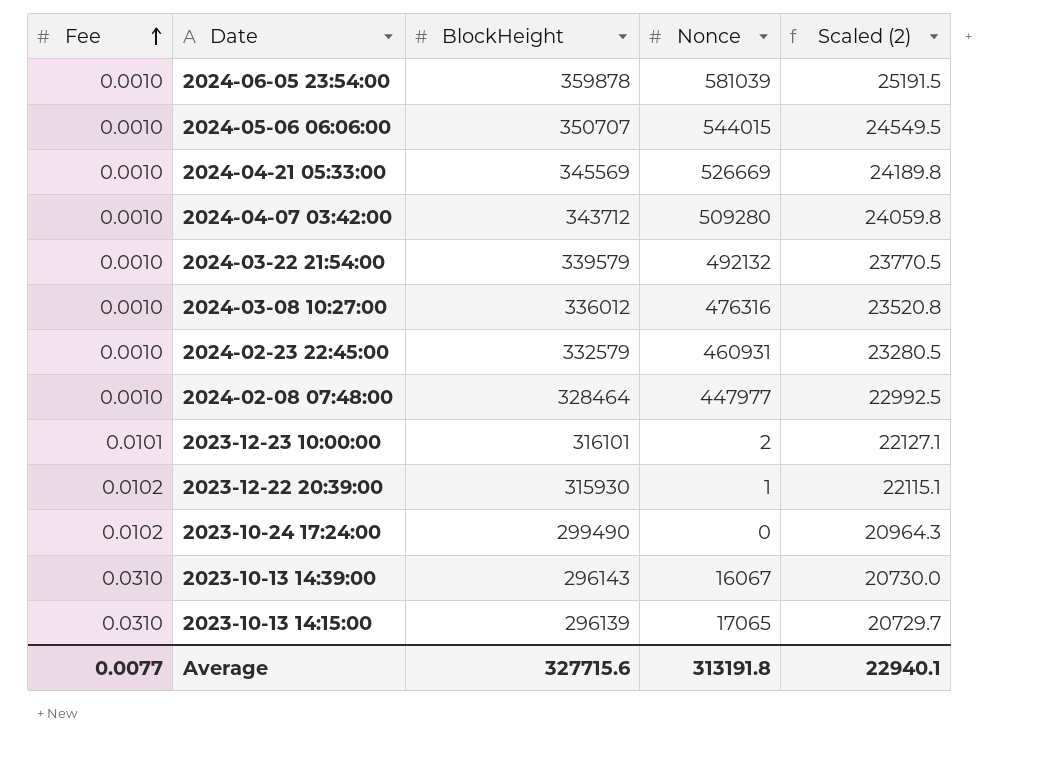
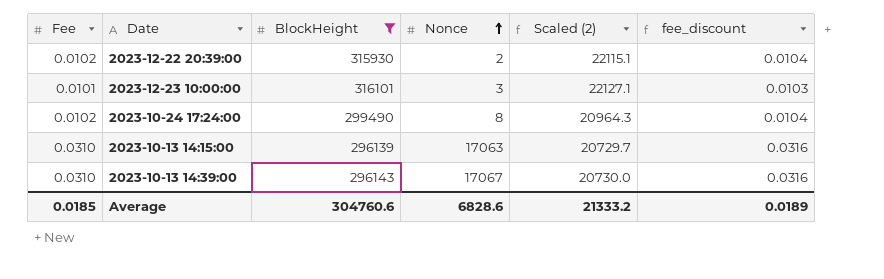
filter: none -> BlockHeight <= 316101
row order: Fee ascending -> Nonce ascending
column fee_discount | formula: none -> [Fee] * 1.02
2023-12-22 20:39:00 | Nonce: 1 -> 2
2023-12-23 10:00:00 | Nonce: 2 -> 3
2023-10-24 17:24:00 | Nonce: 0 -> 8
2023-10-13 14:15:00 | Nonce: 17065 -> 17063
2023-10-13 14:39:00 | Nonce: 16067 -> 17067
Average | Fee: 0.0077 -> 0.0185
Average | BlockHeight: 327715.6 -> 304760.6
Average | Nonce: 313191.8 -> 6828.6
Average | Scaled (2): 22940.1 -> 21333.2

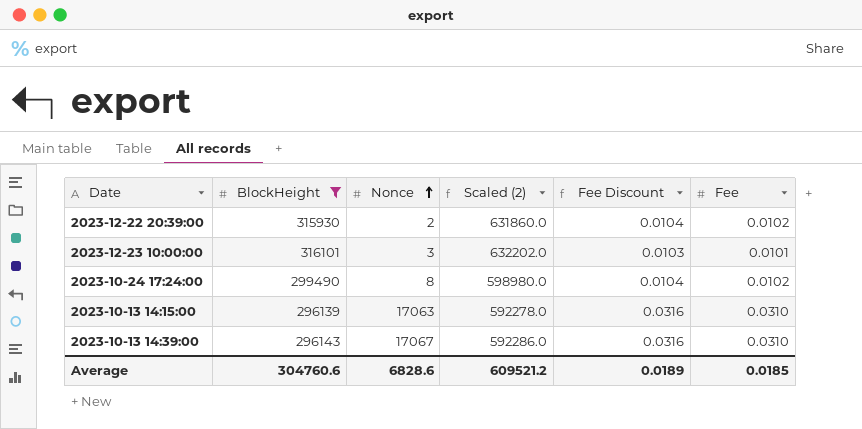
column Scaled (2) | formula: [BlockHeight] * 0.07 -> [BlockHeight] * 2
column name: fee_discount -> Fee Discount
column Fee | position: 1 -> 6
Average | Scaled (2): 21333.2 -> 609521.2

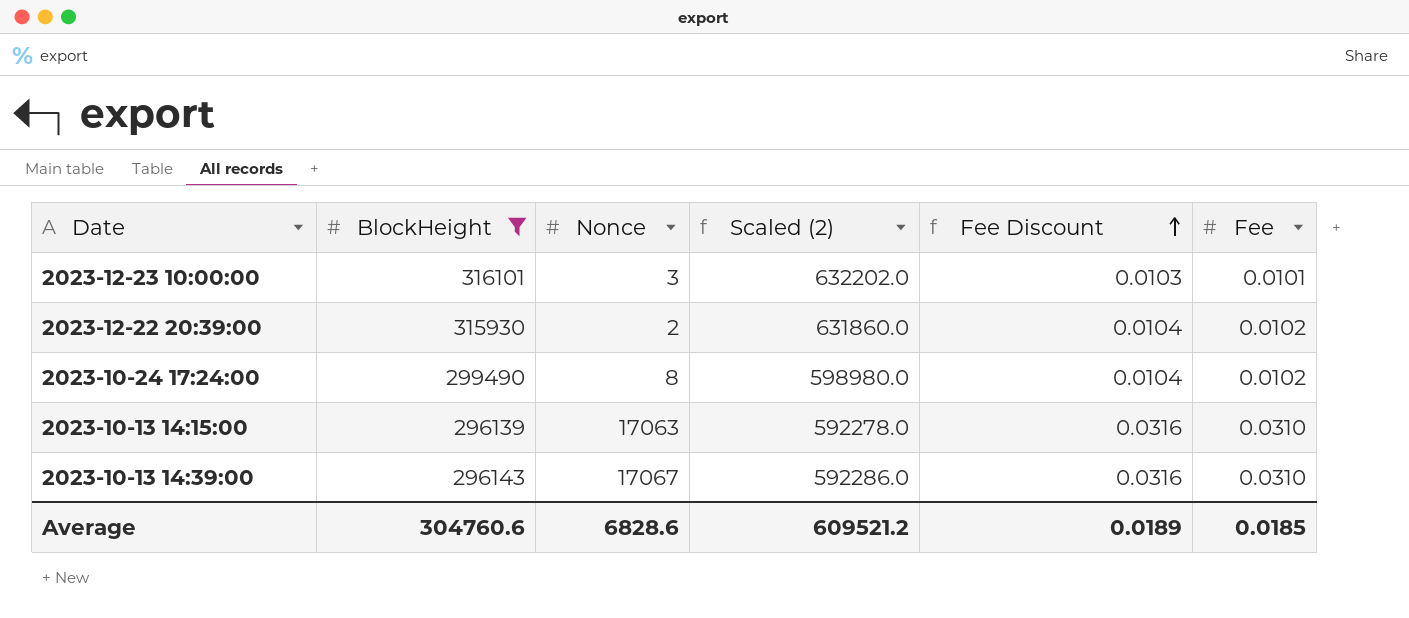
row order: Nonce ascending -> Fee Discount ascending

